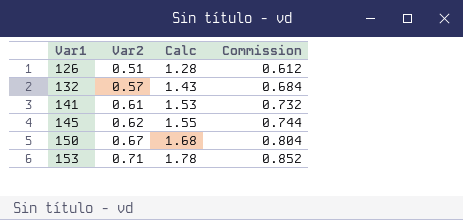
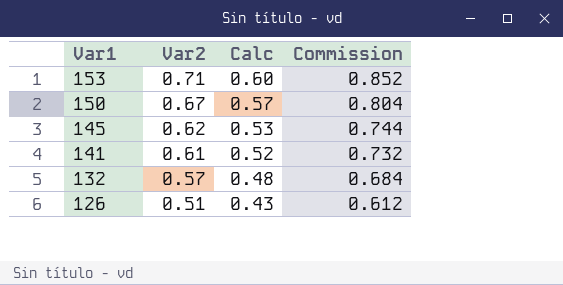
row order: Var1 ascending -> Var1 descending
column Calc | formula: [Var2] * 2.5 -> [Var2] * 0.85

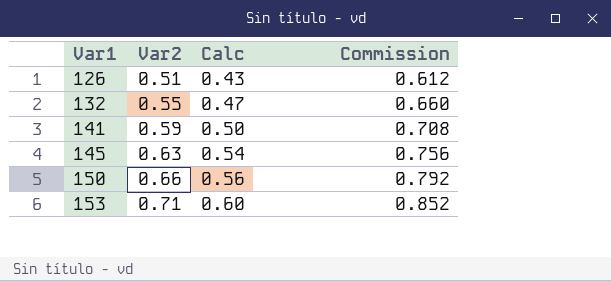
row order: Var1 descending -> Var1 ascending
132 | Var2: 0.57 -> 0.55
132 | Calc: 0.48 -> 0.47
132 | Commission: 0.684 -> 0.660
141 | Var2: 0.61 -> 0.59
141 | Calc: 0.52 -> 0.50
141 | Commission: 0.732 -> 0.708
145 | Var2: 0.62 -> 0.63
145 | Calc: 0.53 -> 0.54
145 | Commission: 0.744 -> 0.756
150 | Var2: 0.67 -> 0.66
150 | Calc: 0.57 -> 0.56
150 | Commission: 0.804 -> 0.792

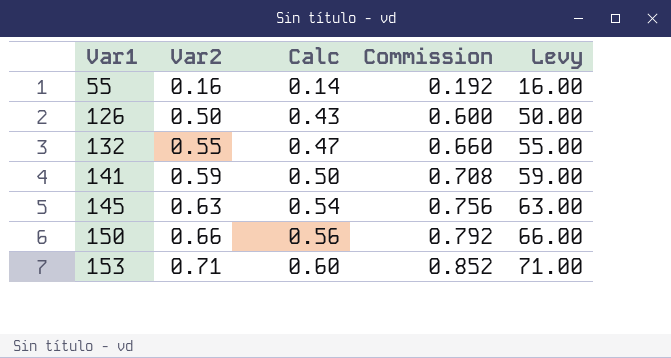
column Levy | formula: none -> [Var2] * 100
row 55: none -> 0.16 | 0.14 | 0.192 | 16.00
126 | Var2: 0.51 -> 0.50
126 | Commission: 0.612 -> 0.600

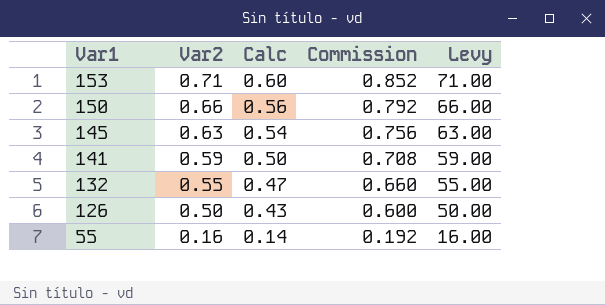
row order: Var1 ascending -> Var1 descending

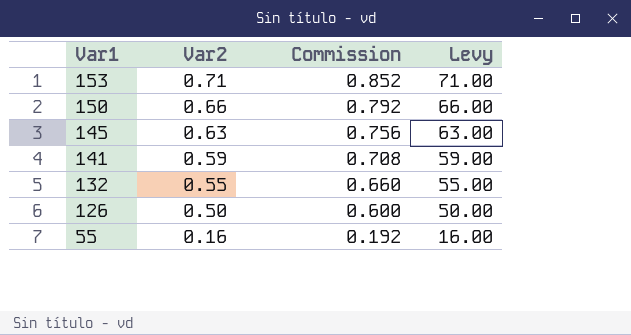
column Calc | formula: [Var2] * 0.85 -> none

